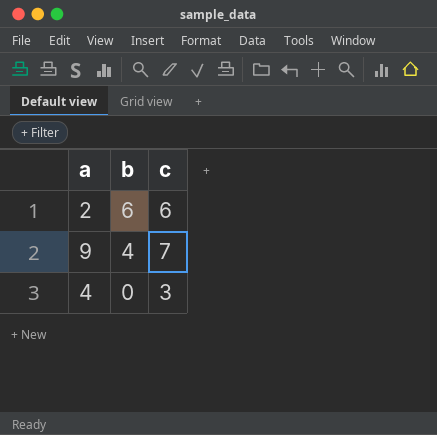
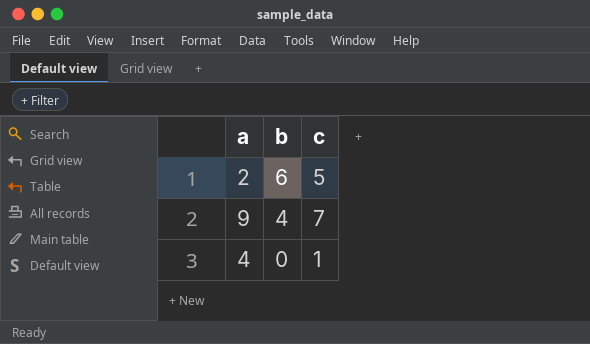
2 | c: 6 -> 5
4 | c: 3 -> 1

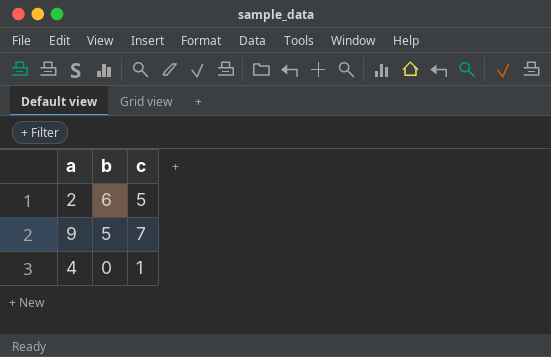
9 | b: 4 -> 5

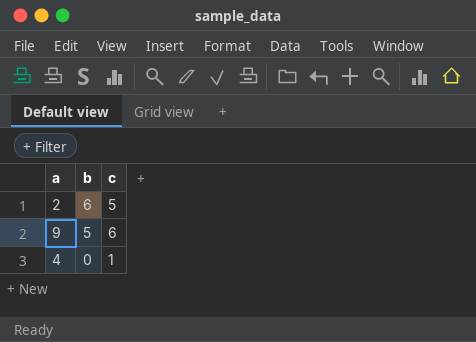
9 | c: 7 -> 6

